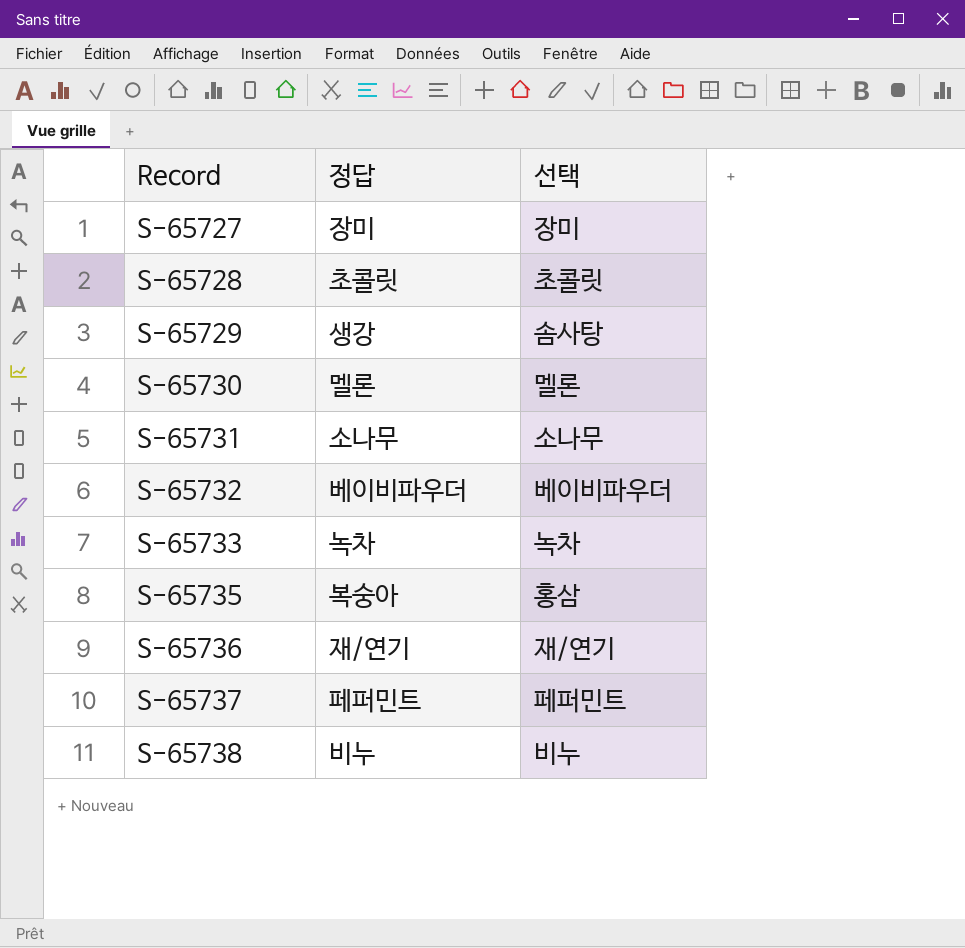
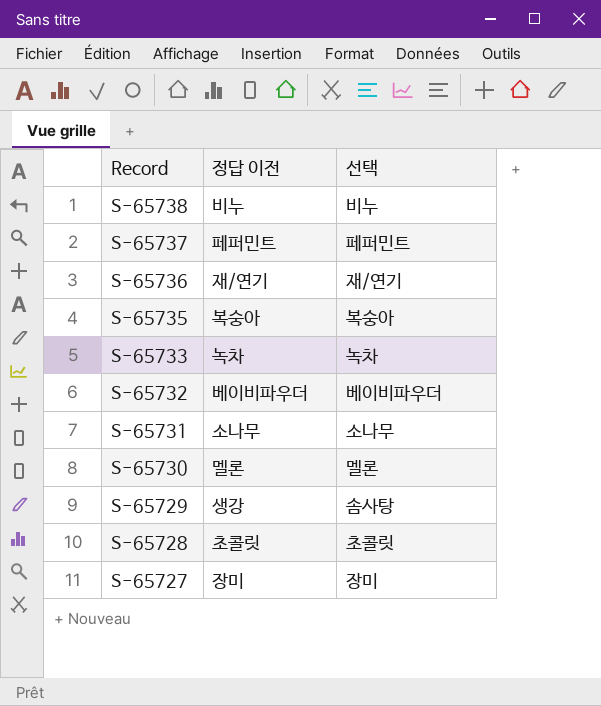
row order: Record ascending -> Record descending
column name: 정답 -> 정답 이전
S-65735 | 선택: 홍삼 -> 복숭아

